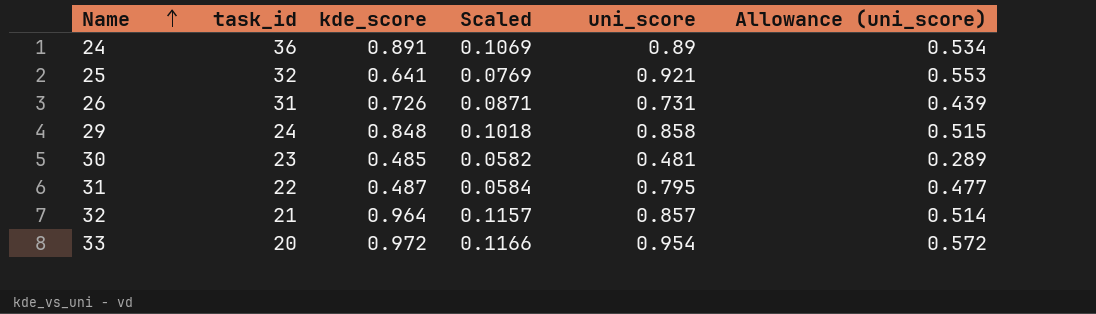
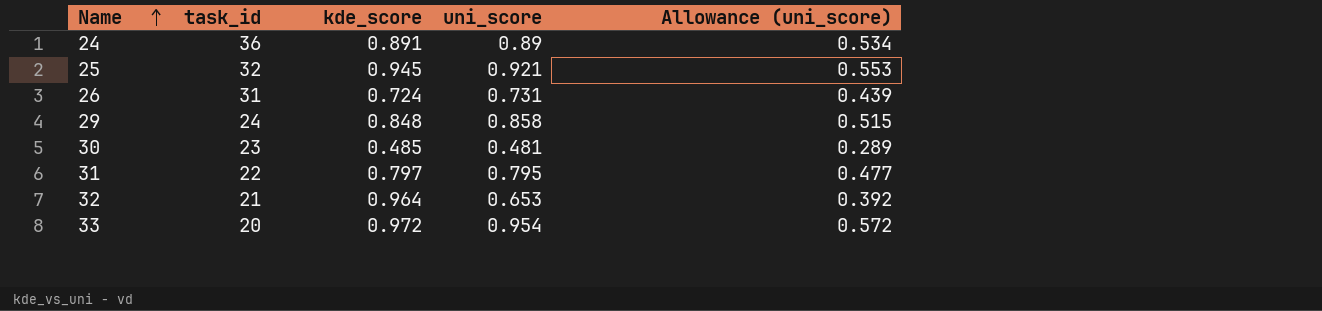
column Scaled | formula: [kde_score] * 0.12 -> none
25 | kde_score: 0.641 -> 0.945
26 | kde_score: 0.726 -> 0.724
31 | kde_score: 0.487 -> 0.797
32 | uni_score: 0.857 -> 0.653
32 | Allowance (uni_score): 0.514 -> 0.392

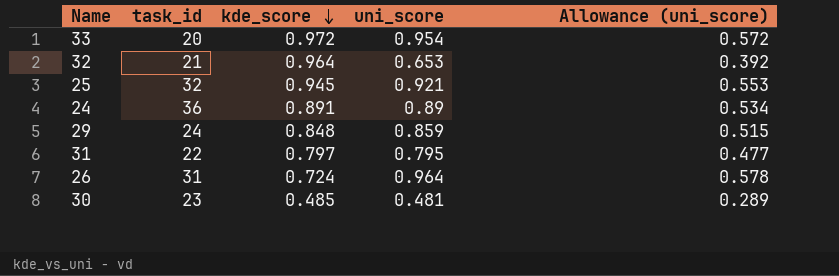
row order: Name ascending -> kde_score descending
29 | uni_score: 0.858 -> 0.859
26 | uni_score: 0.731 -> 0.964
26 | Allowance (uni_score): 0.439 -> 0.578

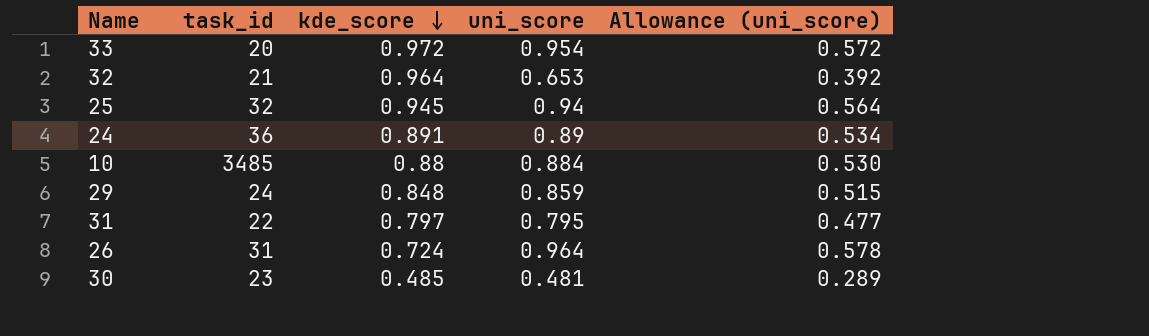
25 | uni_score: 0.921 -> 0.94
25 | Allowance (uni_score): 0.553 -> 0.564
row 10: none -> 3485 | 0.88 | 0.884 | 0.530

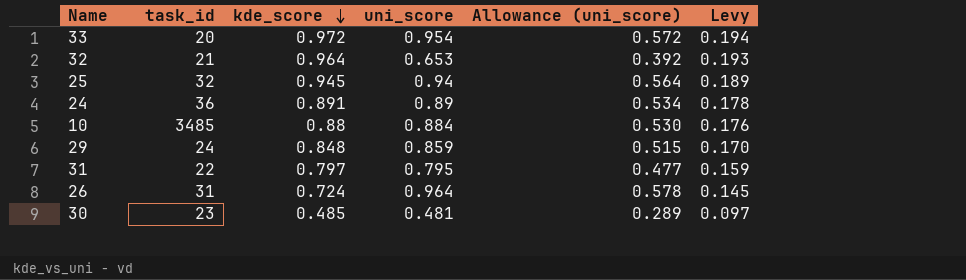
column Levy | formula: none -> [kde_score] * 0.2

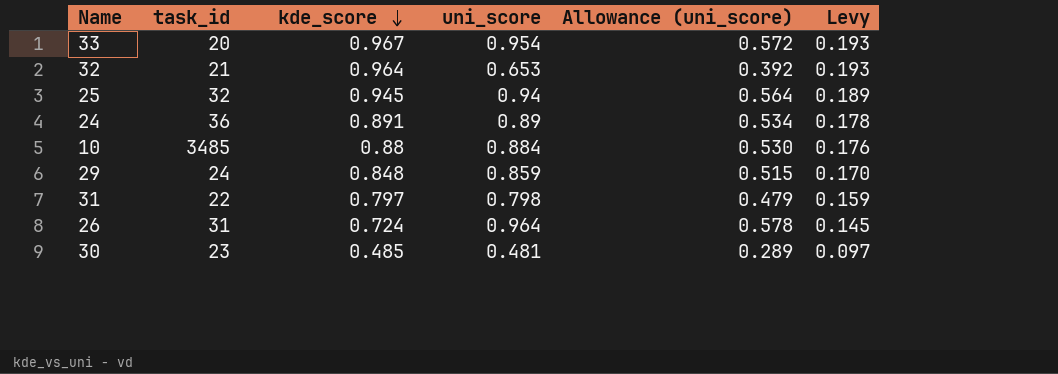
33 | kde_score: 0.972 -> 0.967
33 | Levy: 0.194 -> 0.193
31 | uni_score: 0.795 -> 0.798
31 | Allowance (uni_score): 0.477 -> 0.479

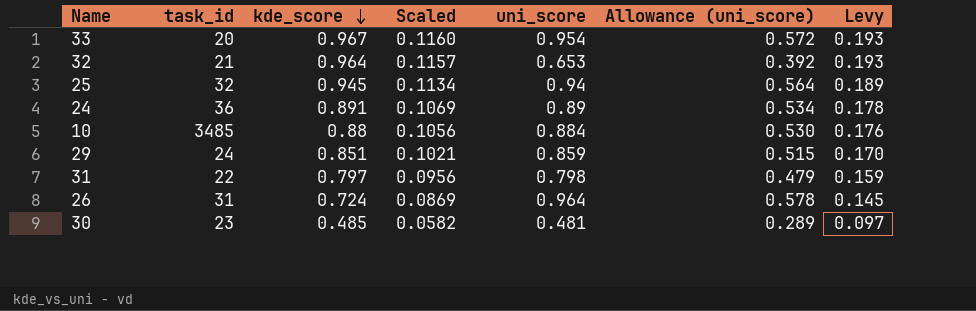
column Scaled | formula: none -> [kde_score] * 0.12
29 | kde_score: 0.848 -> 0.851

